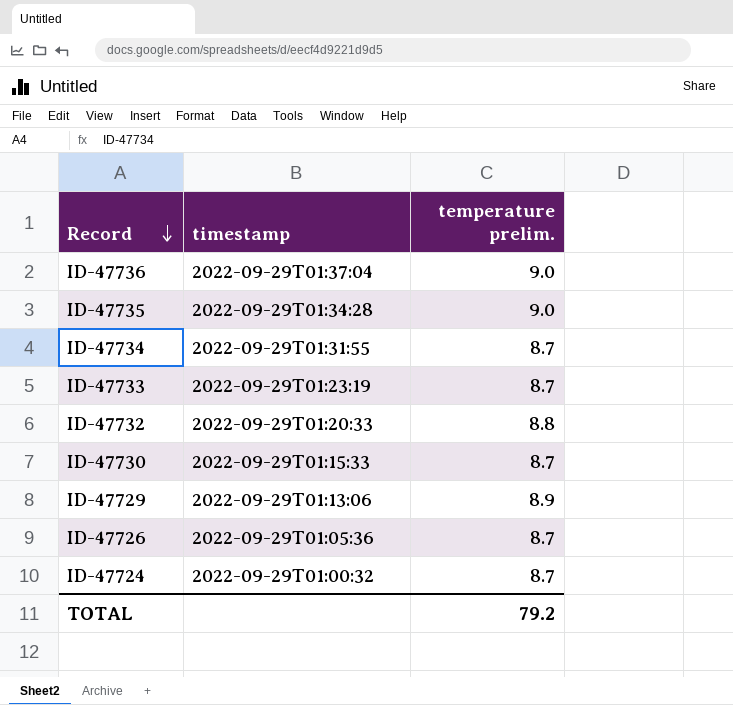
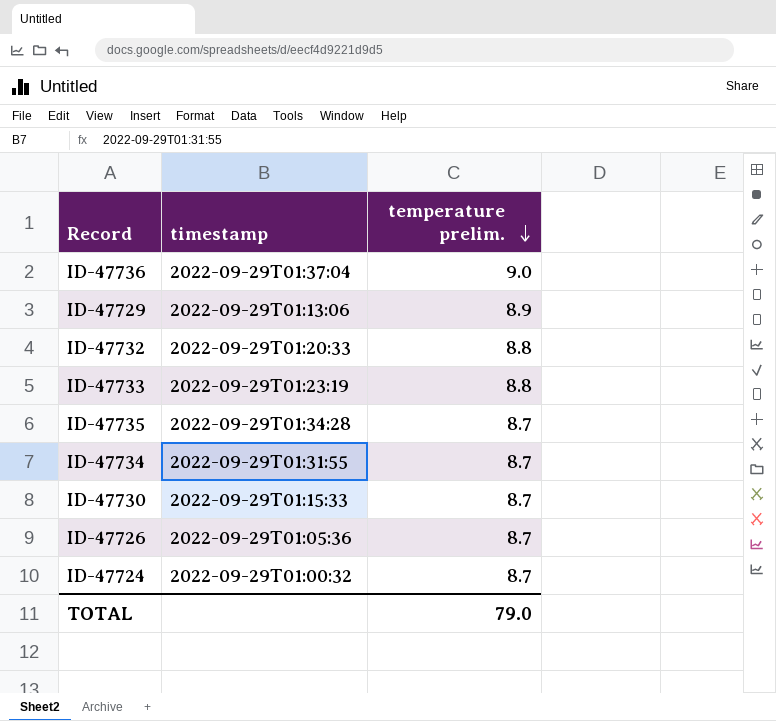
row order: Record descending -> temperature prelim. descending
ID-47733 | temperature prelim.: 8.7 -> 8.8
ID-47735 | temperature prelim.: 9.0 -> 8.7
TOTAL | temperature prelim.: 79.2 -> 79.0

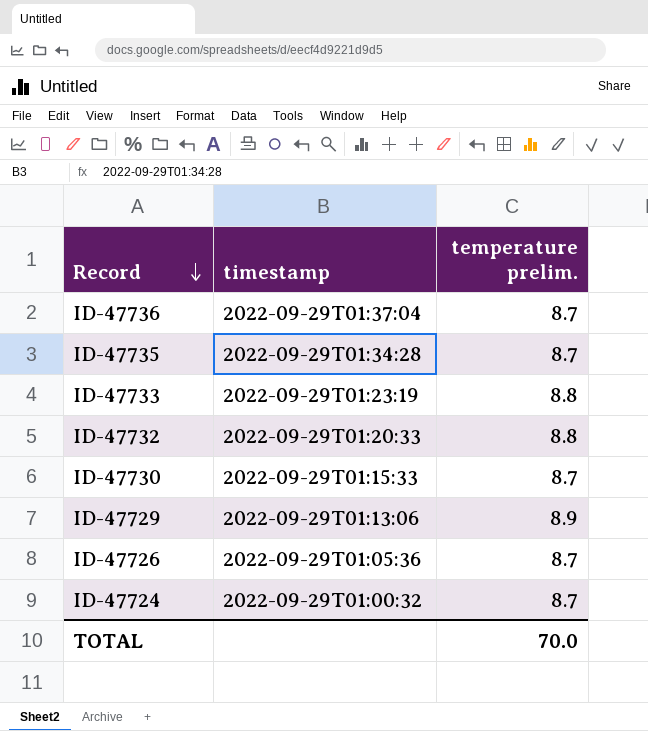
row order: temperature prelim. descending -> Record descending
row ID-47734: 2022-09-29T01:31:55 | 8.7 -> none
ID-47736 | temperature prelim.: 9.0 -> 8.7
TOTAL | temperature prelim.: 79.0 -> 70.0

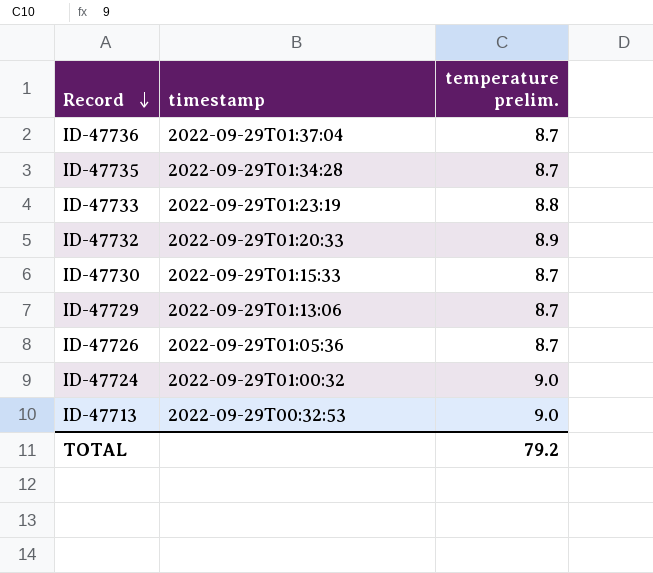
ID-47732 | temperature prelim.: 8.8 -> 8.9
ID-47729 | temperature prelim.: 8.9 -> 8.7
ID-47724 | temperature prelim.: 8.7 -> 9.0
row ID-47713: none -> 2022-09-29T00:32:53 | 9.0
TOTAL | temperature prelim.: 70.0 -> 79.2

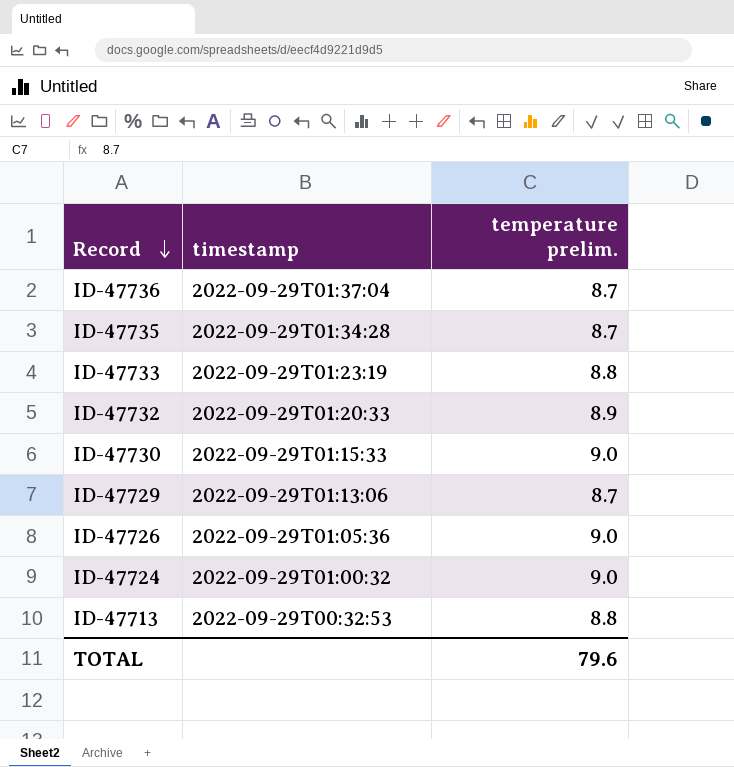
ID-47730 | temperature prelim.: 8.7 -> 9.0
ID-47726 | temperature prelim.: 8.7 -> 9.0
ID-47713 | temperature prelim.: 9.0 -> 8.8
TOTAL | temperature prelim.: 79.2 -> 79.6

